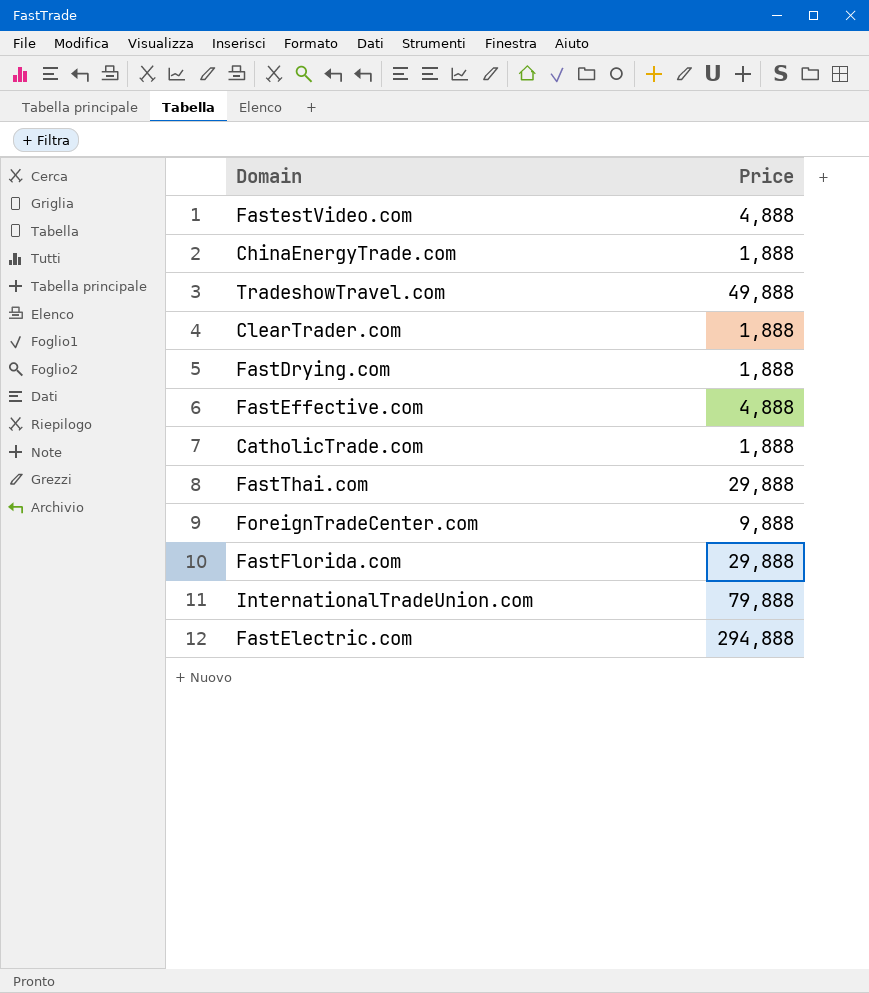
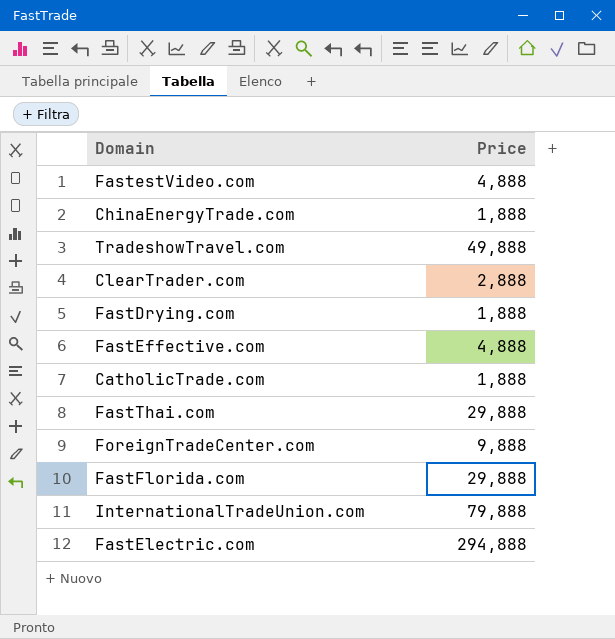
ClearTrader.com | Price: 1,888 -> 2,888

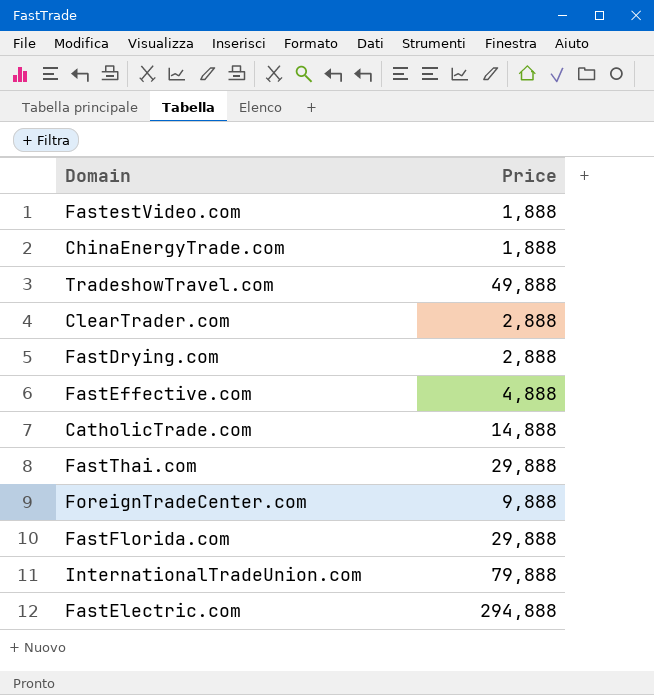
FastestVideo.com | Price: 4,888 -> 1,888
FastDrying.com | Price: 1,888 -> 2,888
CatholicTrade.com | Price: 1,888 -> 14,888

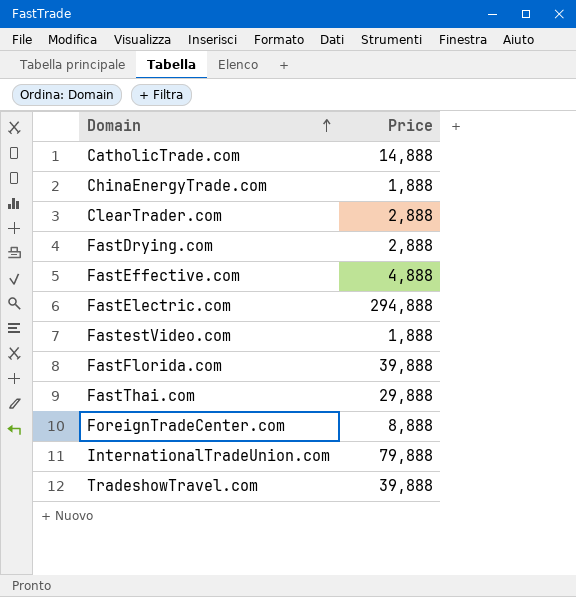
row order: none -> Domain ascending
FastFlorida.com | Price: 29,888 -> 39,888
ForeignTradeCenter.com | Price: 9,888 -> 8,888
TradeshowTravel.com | Price: 49,888 -> 39,888

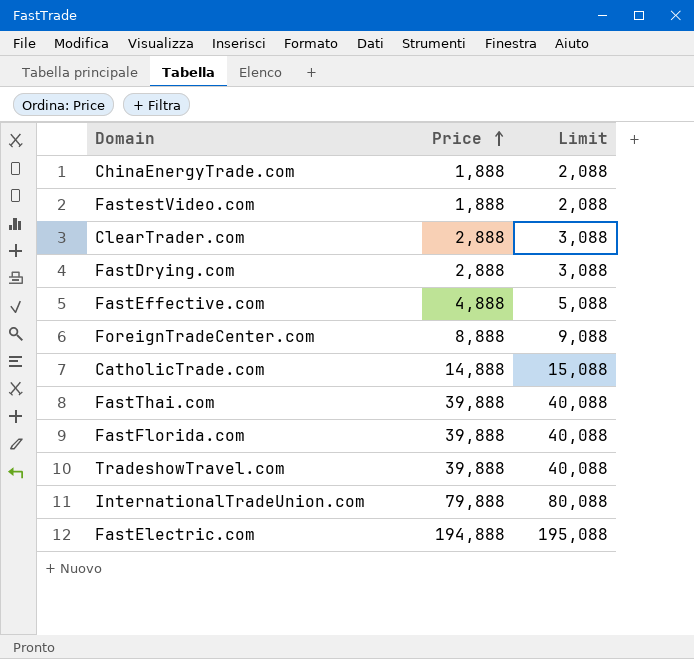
row order: Domain ascending -> Price ascending
column Limit | formula: none -> [Price] + 200
FastThai.com | Price: 29,888 -> 39,888
FastElectric.com | Price: 294,888 -> 194,888

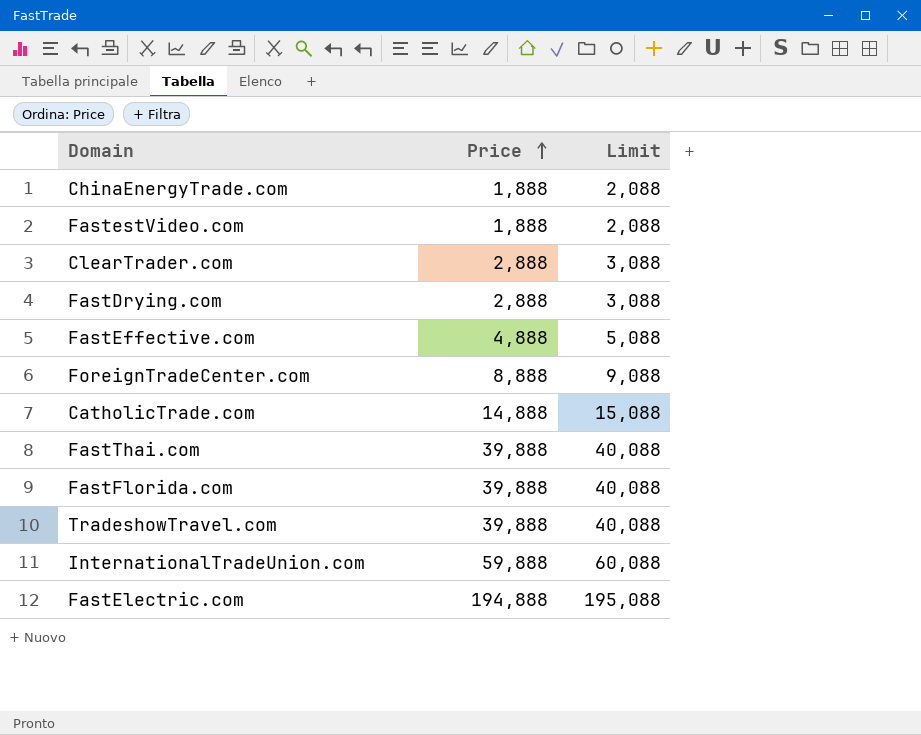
InternationalTradeUnion.com | Price: 79,888 -> 59,888
InternationalTradeUnion.com | Limit: 80,088 -> 60,088

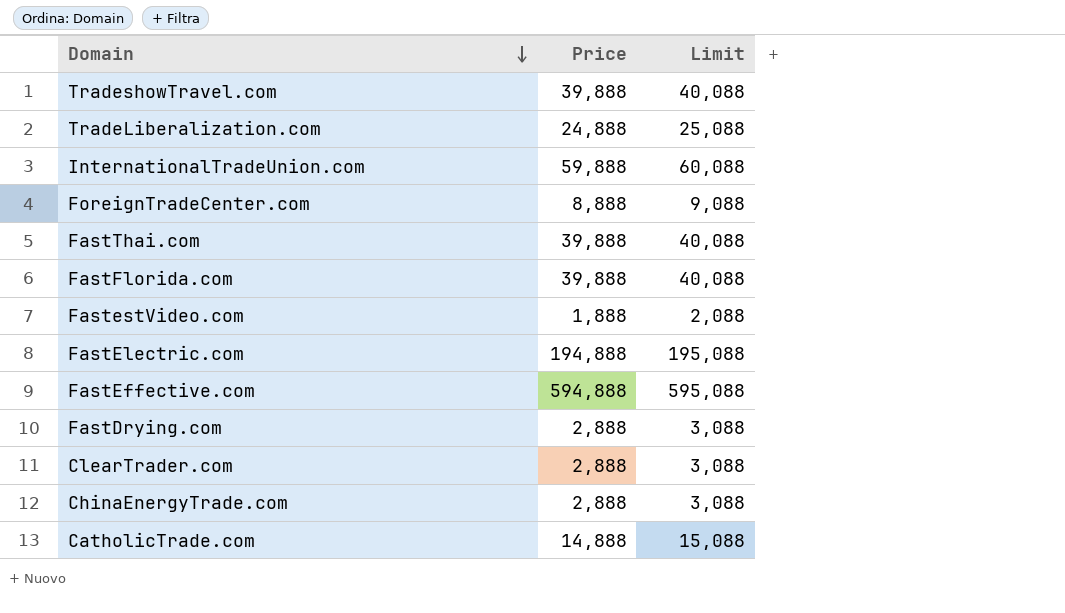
row order: Price ascending -> Domain descending
row TradeLiberalization.com: none -> 24,888 | 25,088
FastEffective.com | Price: 4,888 -> 594,888
FastEffective.com | Limit: 5,088 -> 595,088
ChinaEnergyTrade.com | Price: 1,888 -> 2,888
ChinaEnergyTrade.com | Limit: 2,088 -> 3,088

